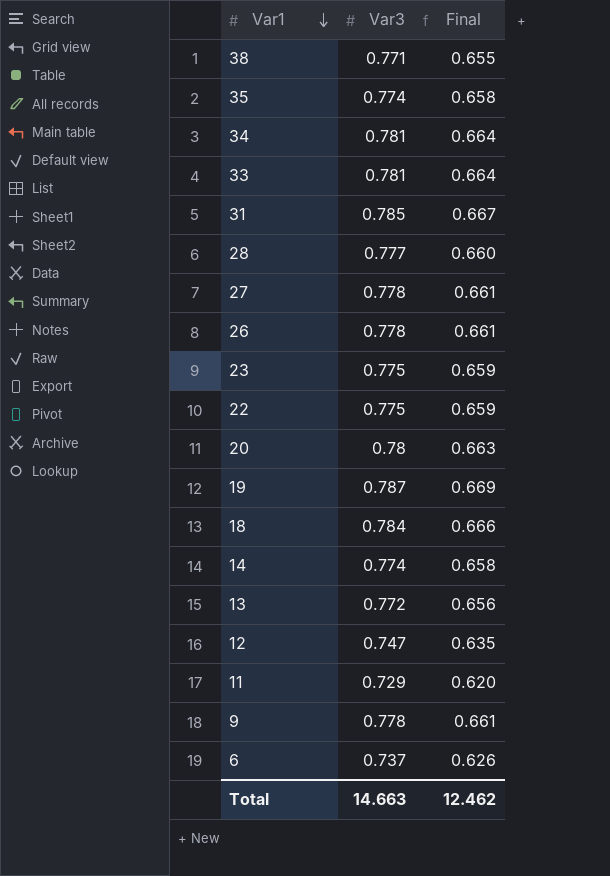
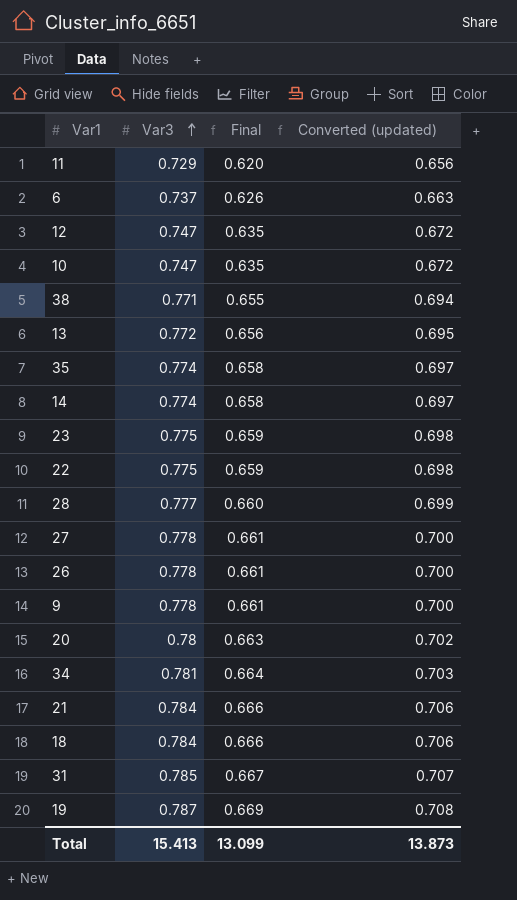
row order: Var1 descending -> Var3 ascending
column Converted (updated) | formula: none -> [Var3] * 0.9
row 33: 0.781 | 0.664 -> none
row 10: none -> 0.747 | 0.635 | 0.672
row 21: none -> 0.784 | 0.666 | 0.706
Total | Var3: 14.663 -> 15.413
Total | Final: 12.462 -> 13.099

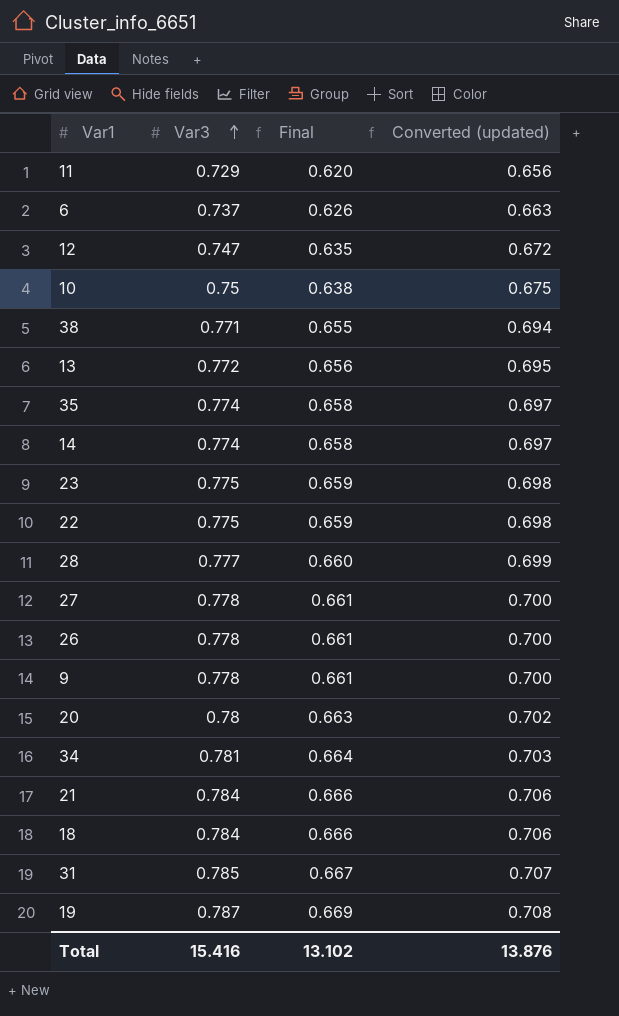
10 | Var3: 0.747 -> 0.75
10 | Final: 0.635 -> 0.638
10 | Converted (updated): 0.672 -> 0.675
Total | Var3: 15.413 -> 15.416
Total | Final: 13.099 -> 13.102
Total | Converted (updated): 13.873 -> 13.876

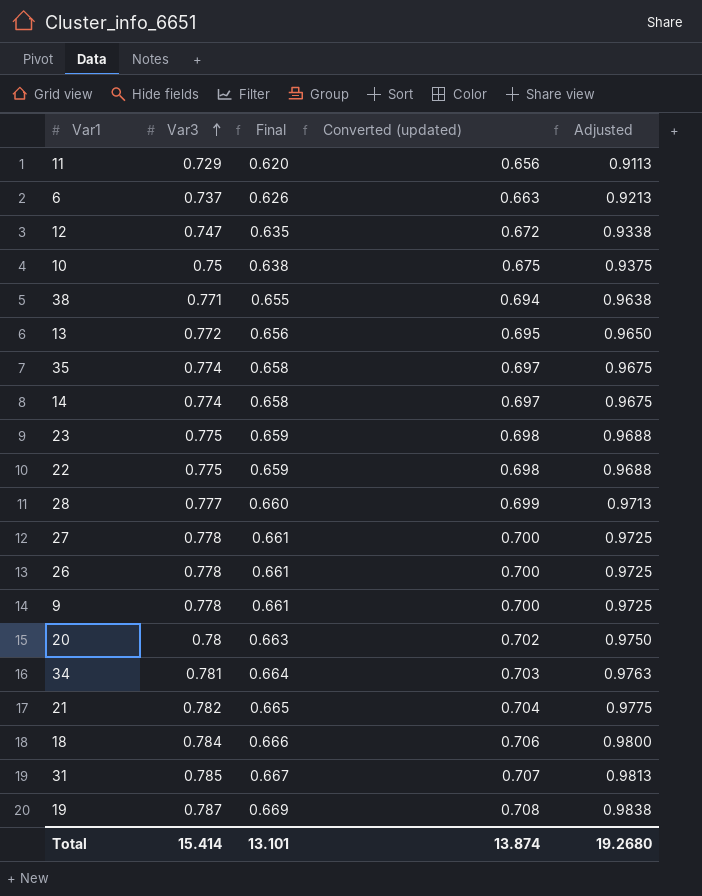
column Adjusted | formula: none -> [Var3] * 1.25
21 | Var3: 0.784 -> 0.782
21 | Final: 0.666 -> 0.665
21 | Converted (updated): 0.706 -> 0.704
Total | Var3: 15.416 -> 15.414
Total | Final: 13.102 -> 13.101
Total | Converted (updated): 13.876 -> 13.874

